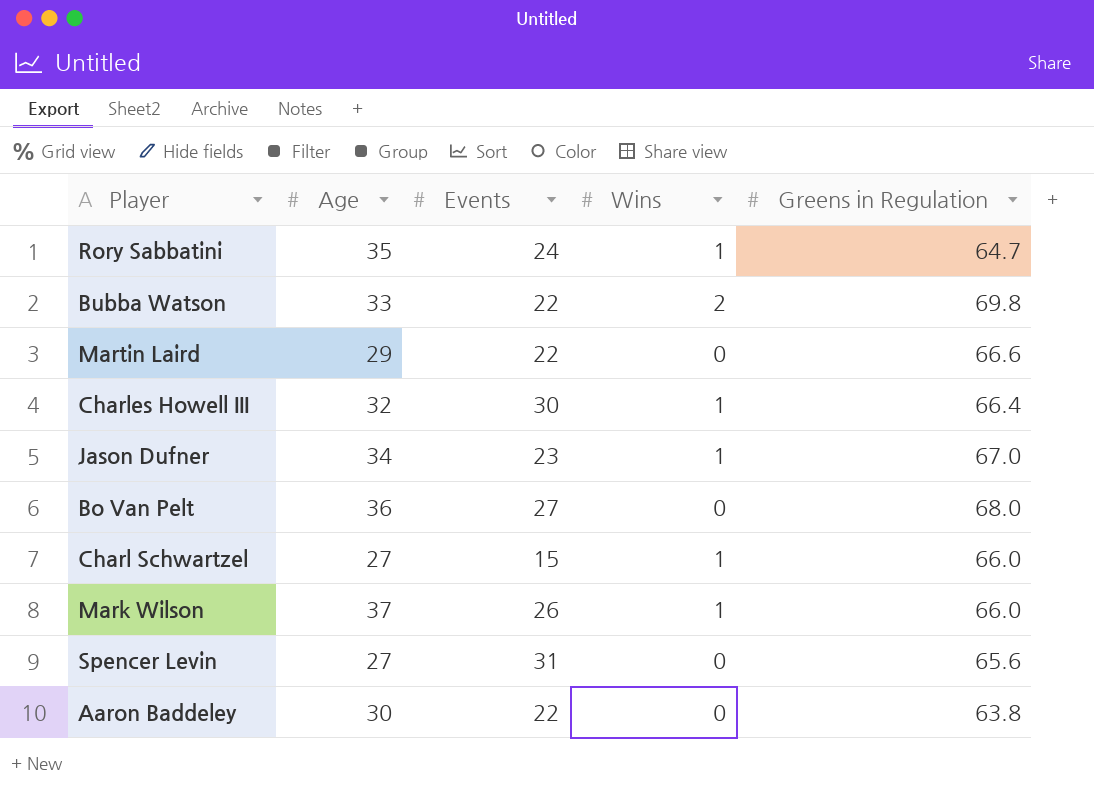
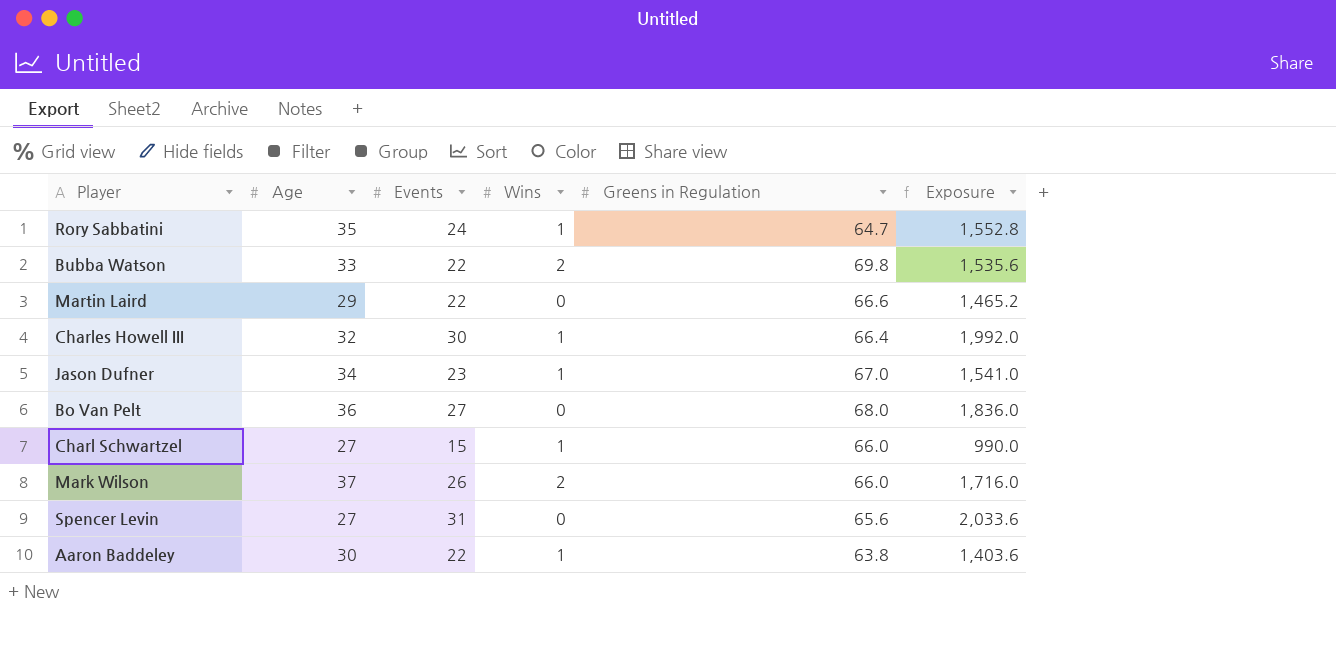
column Exposure | formula: none -> [Events] * [Greens in Regulation]
Mark Wilson | Wins: 1 -> 2
Aaron Baddeley | Wins: 0 -> 1

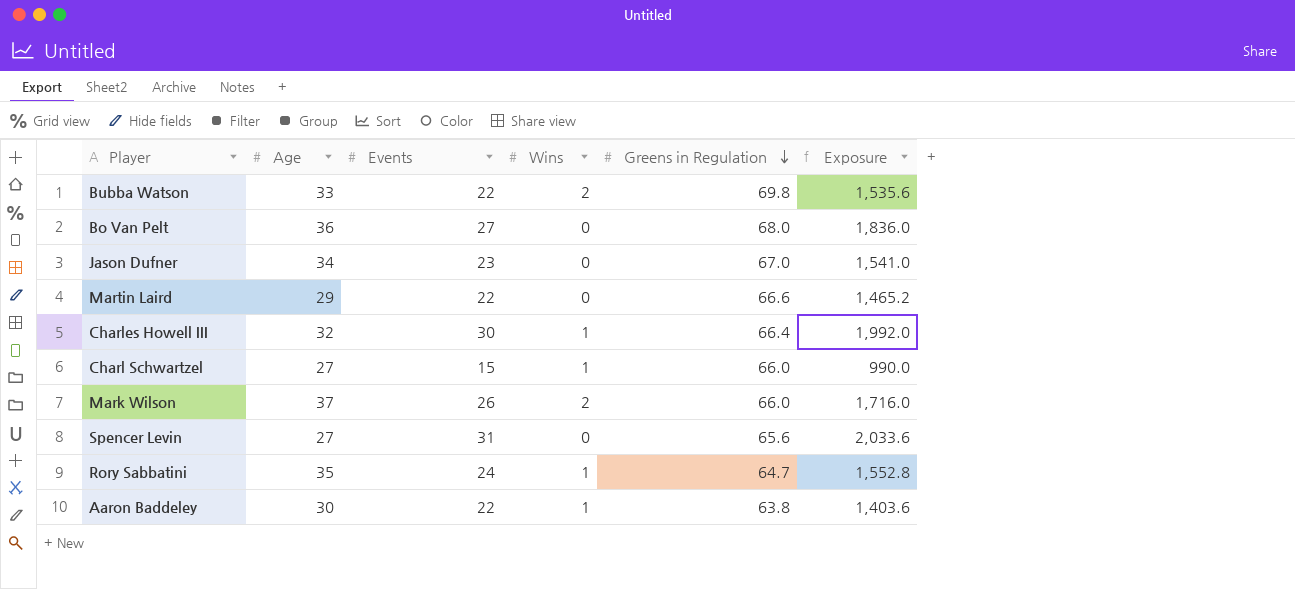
row order: none -> Greens in Regulation descending
Jason Dufner | Wins: 1 -> 0

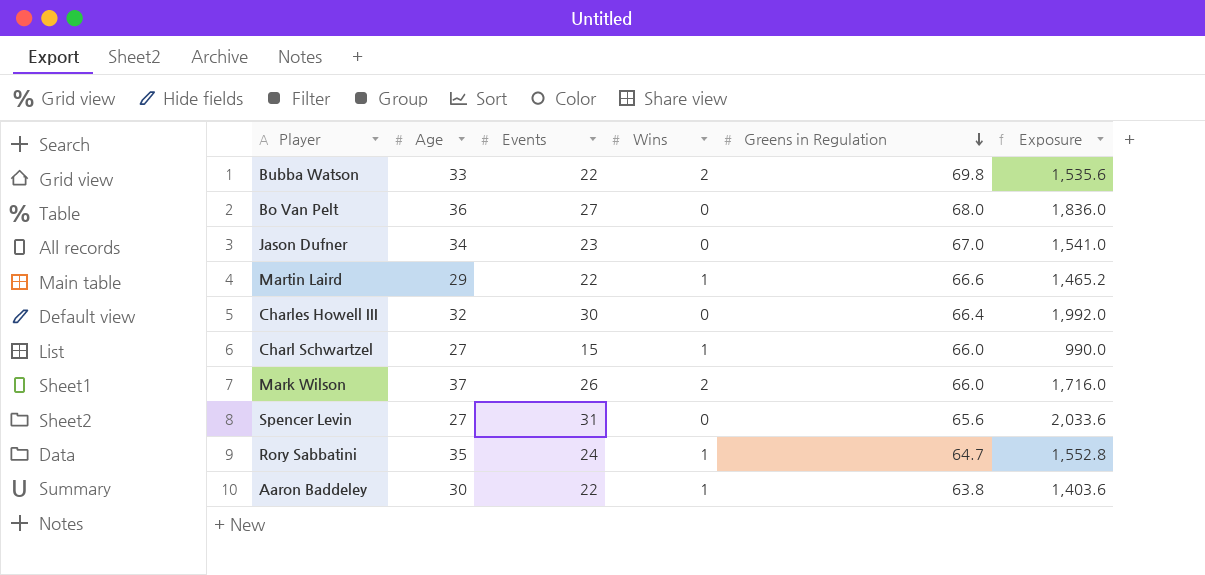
Martin Laird | Wins: 0 -> 1
Charles Howell III | Wins: 1 -> 0

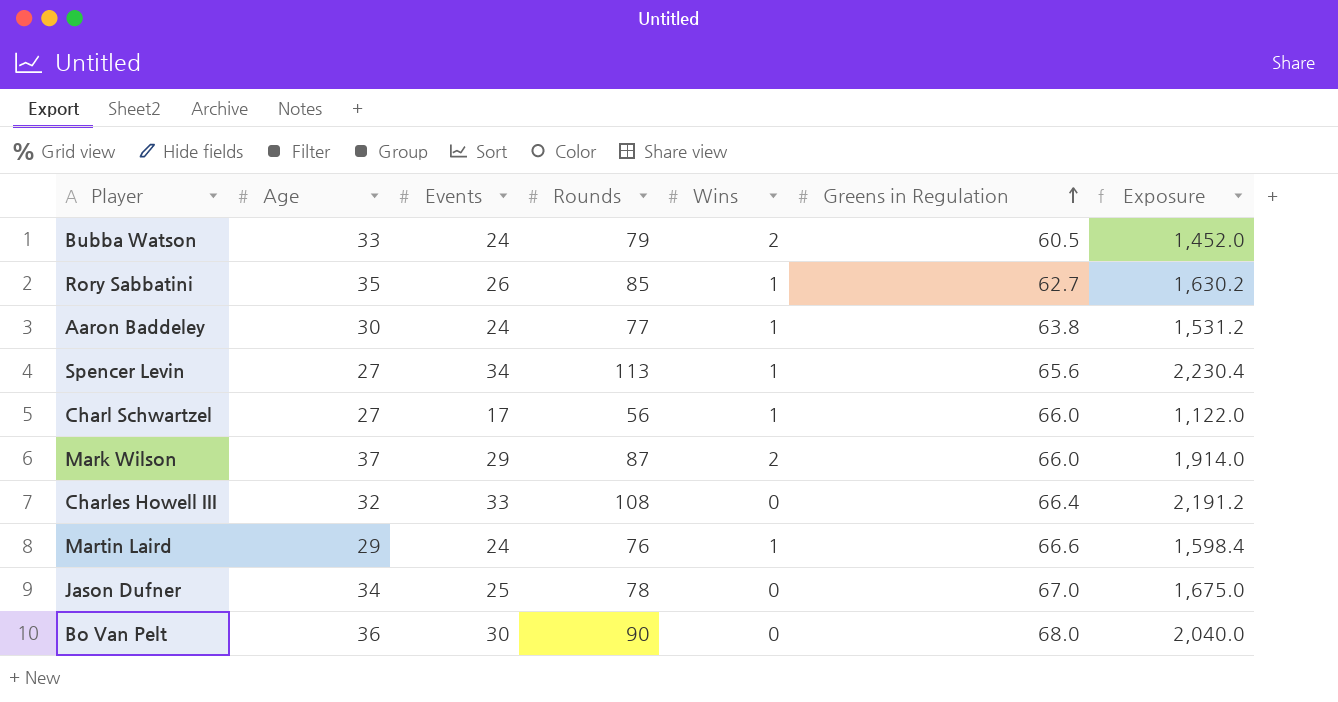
row order: Greens in Regulation descending -> Greens in Regulation ascending
column Rounds | position: none -> 4
Bubba Watson | Events: 22 -> 24
Bubba Watson | Greens in Regulation: 69.8 -> 60.5
Bubba Watson | Exposure: 1,535.6 -> 1,452.0
Rory Sabbatini | Events: 24 -> 26
Rory Sabbatini | Greens in Regulation: 64.7 -> 62.7
Rory Sabbatini | Exposure: 1,552.8 -> 1,630.2
Aaron Baddeley | Events: 22 -> 24
Aaron Baddeley | Exposure: 1,403.6 -> 1,531.2
Spencer Levin | Events: 31 -> 34
Spencer Levin | Wins: 0 -> 1
Spencer Levin | Exposure: 2,033.6 -> 2,230.4
Charl Schwartzel | Events: 15 -> 17
Charl Schwartzel | Exposure: 990.0 -> 1,122.0
Mark Wilson | Events: 26 -> 29
Mark Wilson | Exposure: 1,716.0 -> 1,914.0
Charles Howell III | Events: 30 -> 33
Charles Howell III | Exposure: 1,992.0 -> 2,191.2
Martin Laird | Events: 22 -> 24
Martin Laird | Exposure: 1,465.2 -> 1,598.4
Jason Dufner | Events: 23 -> 25
Jason Dufner | Exposure: 1,541.0 -> 1,675.0
Bo Van Pelt | Events: 27 -> 30
Bo Van Pelt | Exposure: 1,836.0 -> 2,040.0

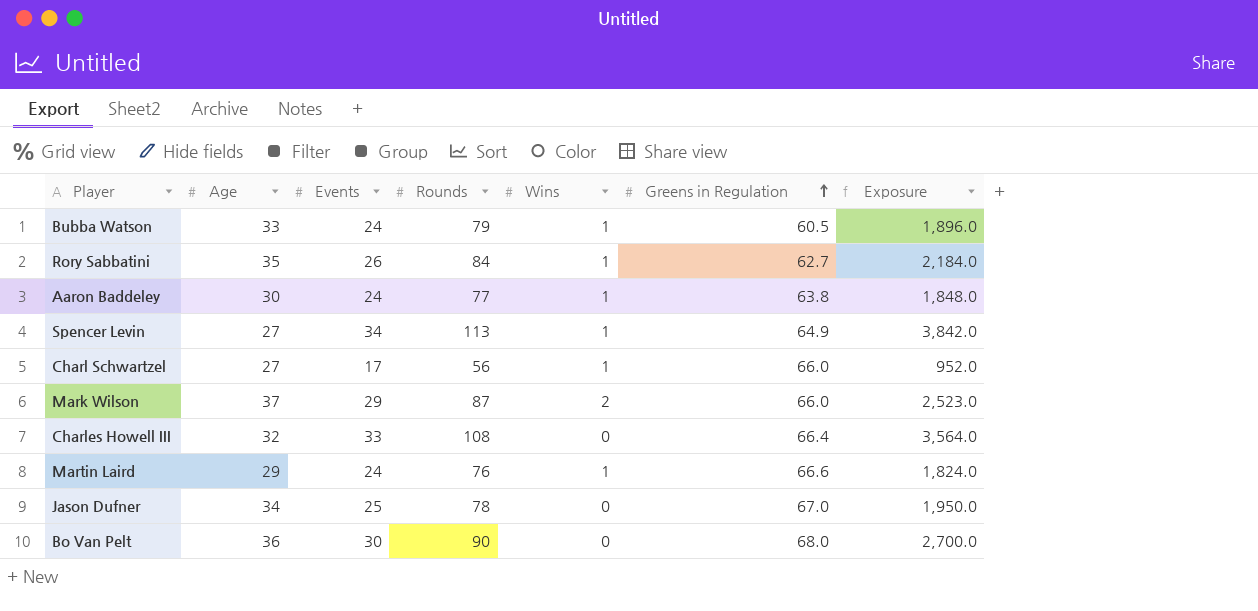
column Exposure | formula: [Events] * [Greens in Regulation] -> [Events] * [Rounds]
Bubba Watson | Wins: 2 -> 1
Rory Sabbatini | Rounds: 85 -> 84
Spencer Levin | Greens in Regulation: 65.6 -> 64.9

